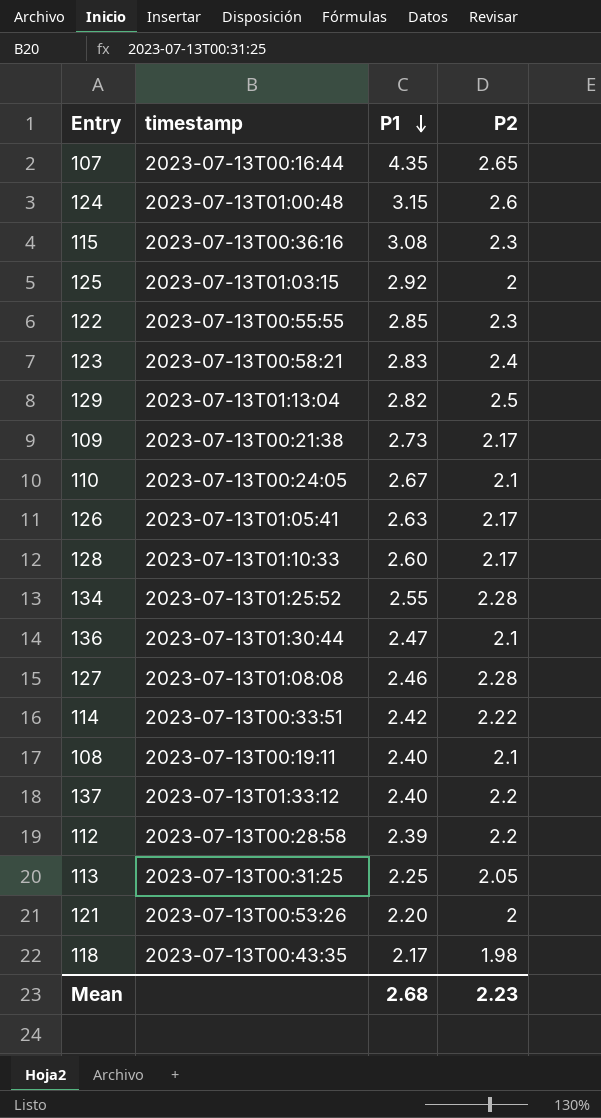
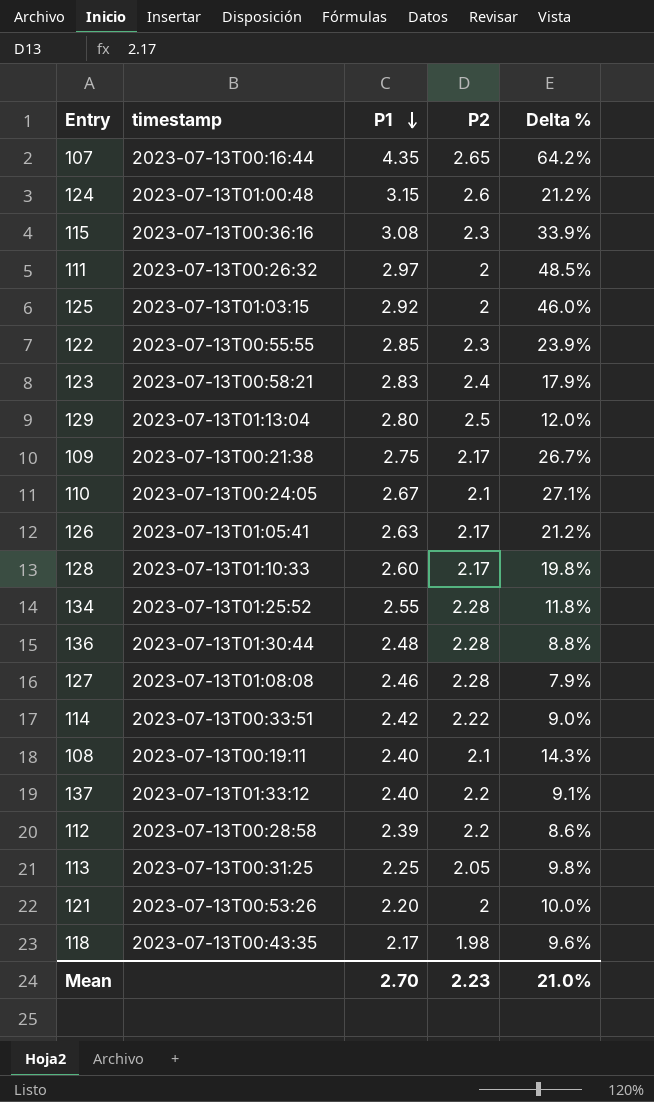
column Delta % | formula: none -> ([P1] - [P2]) / [P2]
row 111: none -> 2023-07-13T00:26:32 | 2.97 | 2 | 48.5%
129 | P1: 2.82 -> 2.80
109 | P1: 2.73 -> 2.75
136 | P1: 2.47 -> 2.48
136 | P2: 2.1 -> 2.28
Mean | P1: 2.68 -> 2.70

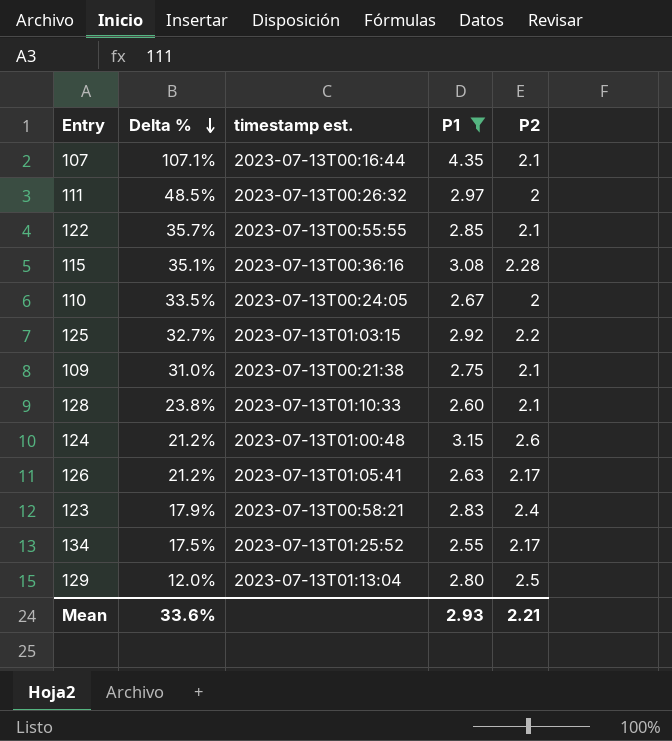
filter: none -> P1 >= 2.55
row order: P1 descending -> Delta % descending
column Delta % | position: 5 -> 2
column name: timestamp -> timestamp est.
107 | Delta %: 64.2% -> 107.1%
107 | P2: 2.65 -> 2.1
122 | Delta %: 23.9% -> 35.7%
122 | P2: 2.3 -> 2.1
115 | Delta %: 33.9% -> 35.1%
115 | P2: 2.3 -> 2.28
110 | Delta %: 27.1% -> 33.5%
110 | P2: 2.1 -> 2
125 | Delta %: 46.0% -> 32.7%
125 | P2: 2 -> 2.2
109 | Delta %: 26.7% -> 31.0%
109 | P2: 2.17 -> 2.1
128 | Delta %: 19.8% -> 23.8%
128 | P2: 2.17 -> 2.1
134 | Delta %: 11.8% -> 17.5%
134 | P2: 2.28 -> 2.17
Mean | Delta %: 21.0% -> 33.6%
Mean | P1: 2.70 -> 2.93
Mean | P2: 2.23 -> 2.21

